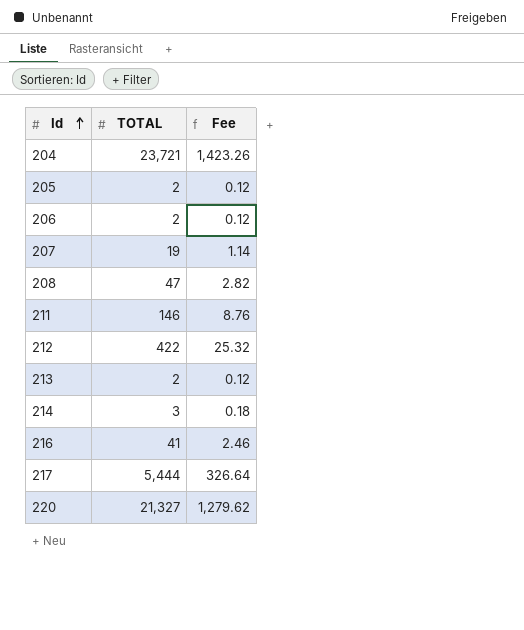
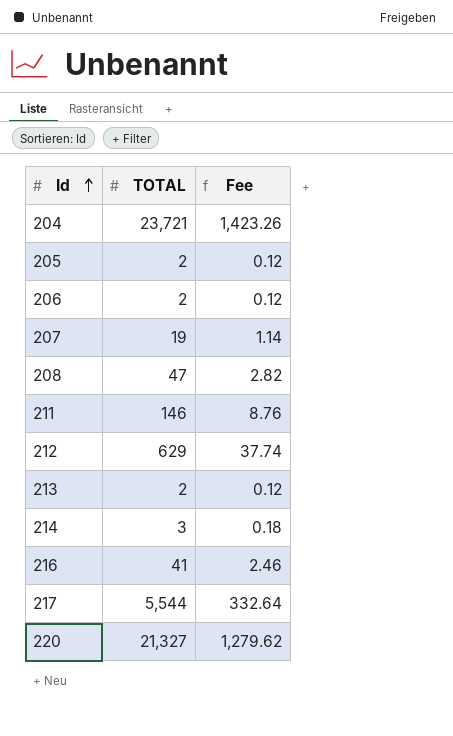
212 | TOTAL: 422 -> 629
212 | Fee: 25.32 -> 37.74
217 | TOTAL: 5,444 -> 5,544
217 | Fee: 326.64 -> 332.64

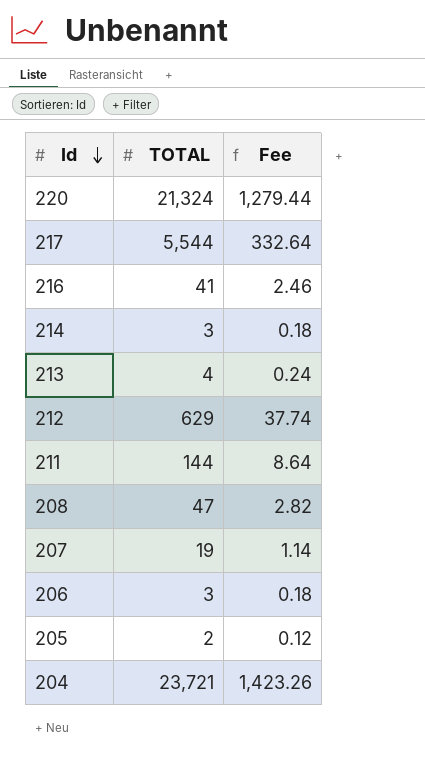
row order: Id ascending -> Id descending
220 | TOTAL: 21,327 -> 21,324
220 | Fee: 1,279.62 -> 1,279.44
213 | TOTAL: 2 -> 4
213 | Fee: 0.12 -> 0.24
211 | TOTAL: 146 -> 144
211 | Fee: 8.76 -> 8.64
206 | TOTAL: 2 -> 3
206 | Fee: 0.12 -> 0.18

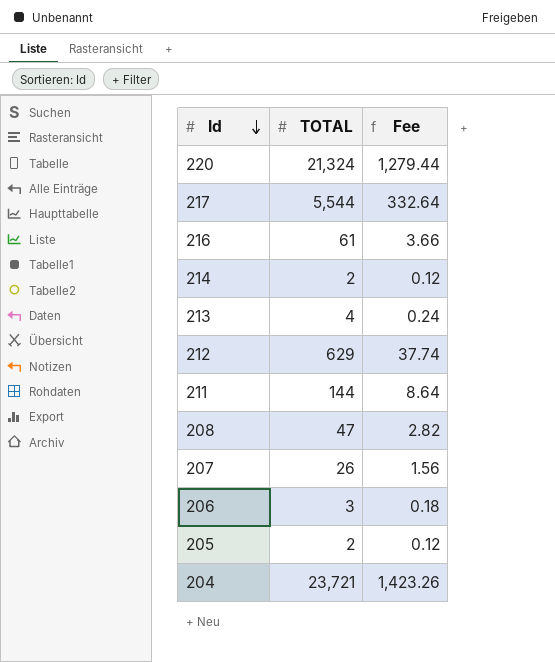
216 | TOTAL: 41 -> 61
216 | Fee: 2.46 -> 3.66
214 | TOTAL: 3 -> 2
214 | Fee: 0.18 -> 0.12
207 | TOTAL: 19 -> 26
207 | Fee: 1.14 -> 1.56

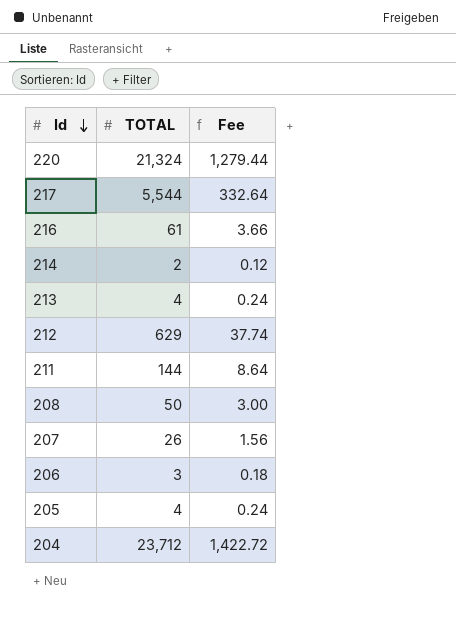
208 | TOTAL: 47 -> 50
208 | Fee: 2.82 -> 3.00
205 | TOTAL: 2 -> 4
205 | Fee: 0.12 -> 0.24
204 | TOTAL: 23,721 -> 23,712
204 | Fee: 1,423.26 -> 1,422.72

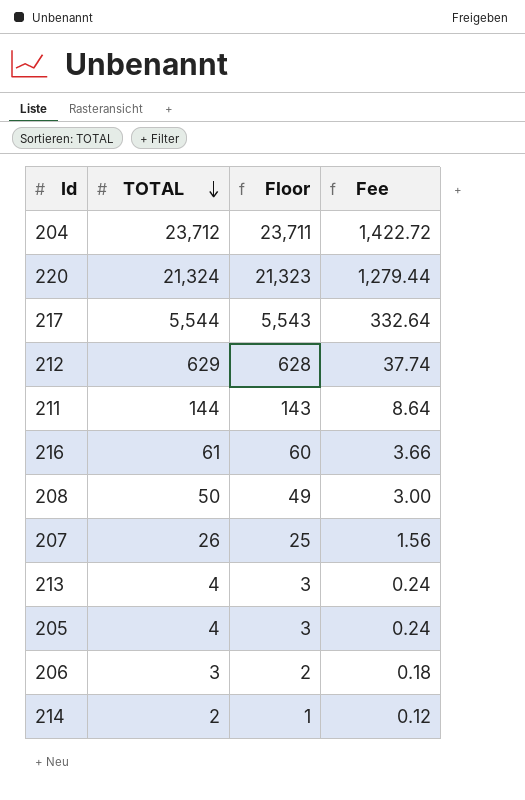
row order: Id descending -> TOTAL descending
column Floor | formula: none -> [TOTAL] - 1

